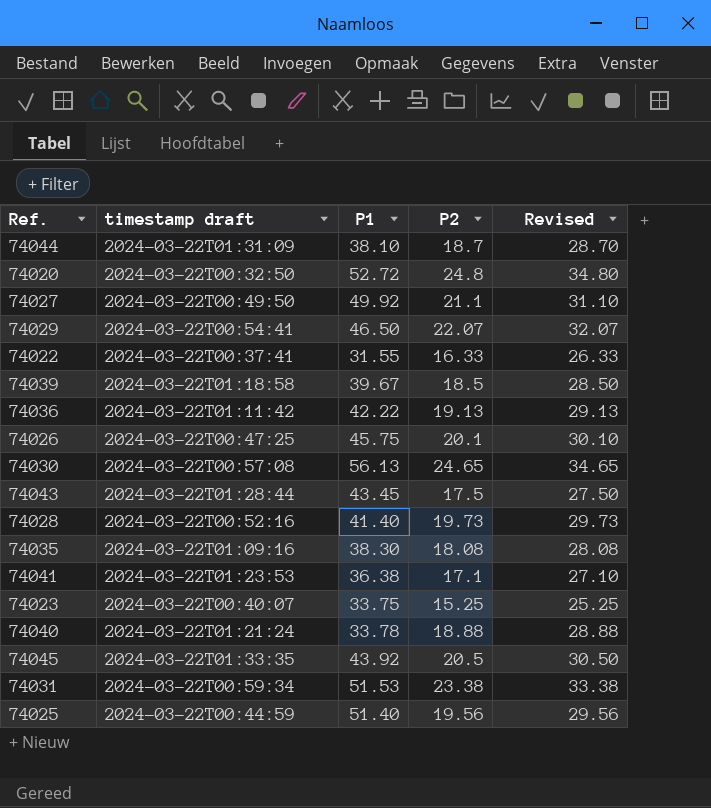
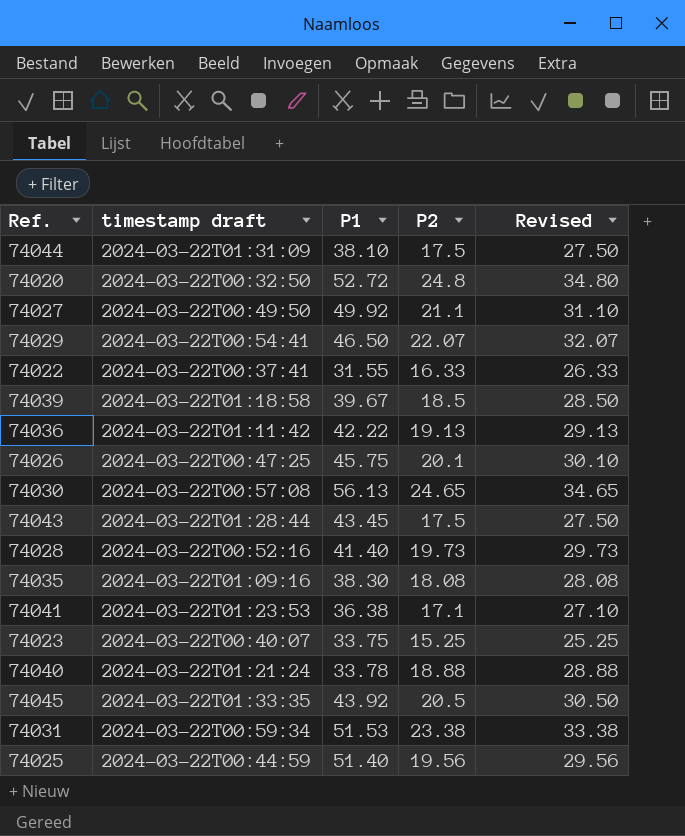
74044 | P2: 18.7 -> 17.5
74044 | Revised: 28.70 -> 27.50

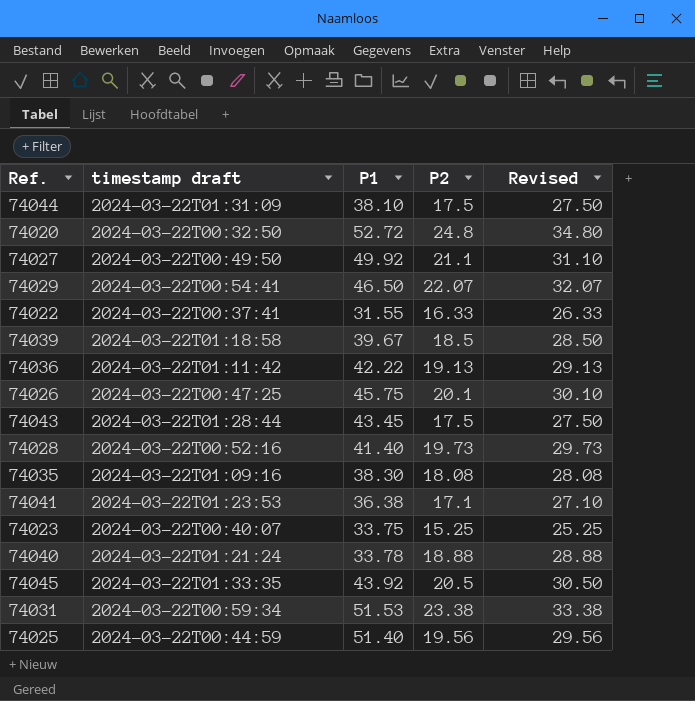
row 74030: 2024-03-22T00:57:08 | 56.13 | 24.65 | 34.65 -> none

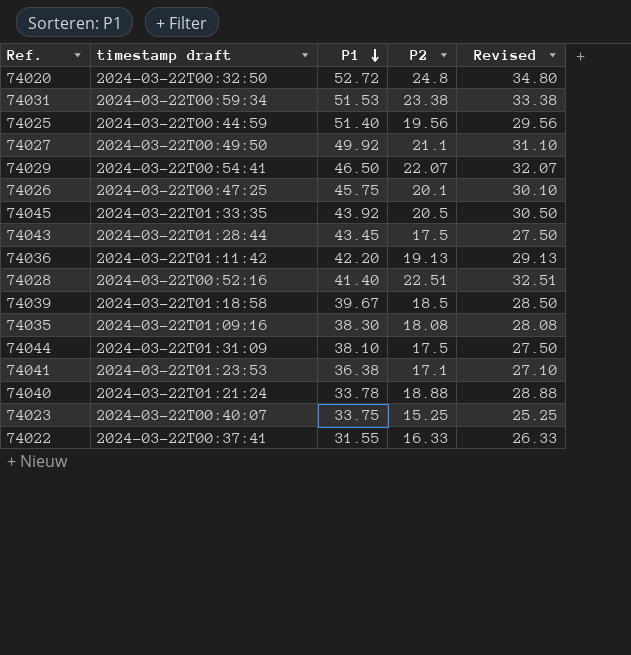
row order: none -> P1 descending
74036 | P1: 42.22 -> 42.20
74028 | P2: 19.73 -> 22.51
74028 | Revised: 29.73 -> 32.51

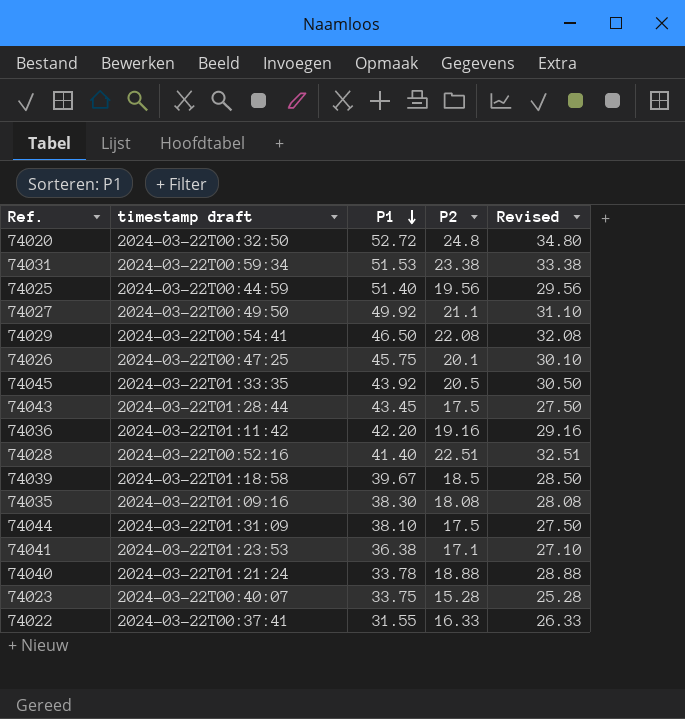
74029 | P2: 22.07 -> 22.08
74029 | Revised: 32.07 -> 32.08
74036 | P2: 19.13 -> 19.16
74036 | Revised: 29.13 -> 29.16
74023 | P2: 15.25 -> 15.28
74023 | Revised: 25.25 -> 25.28

